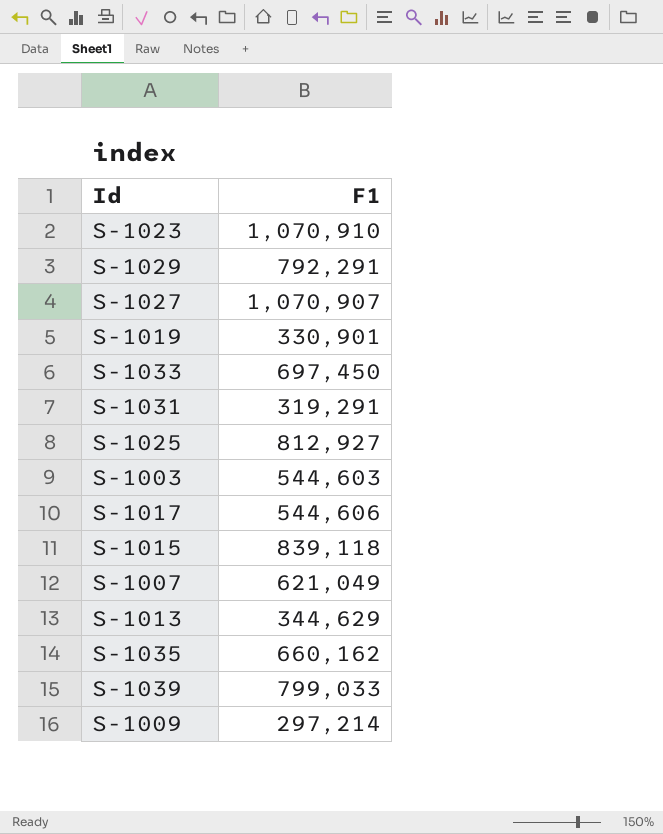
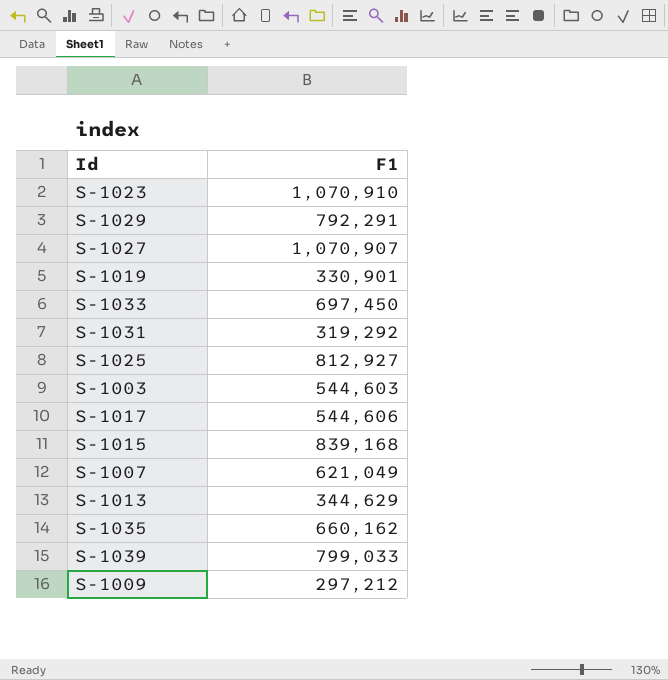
S-1031 | F1: 319,291 -> 319,292
S-1015 | F1: 839,118 -> 839,168
S-1009 | F1: 297,214 -> 297,212

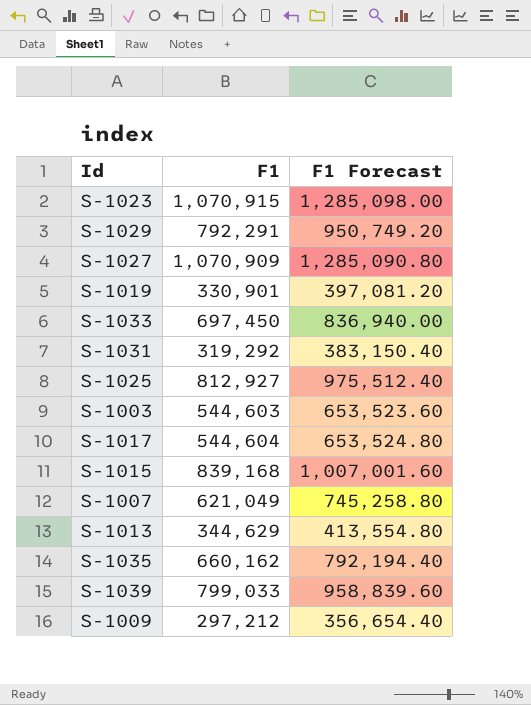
column F1 Forecast | formula: none -> [F1] * 1.2
S-1023 | F1: 1,070,910 -> 1,070,915
S-1027 | F1: 1,070,907 -> 1,070,909
S-1017 | F1: 544,606 -> 544,604

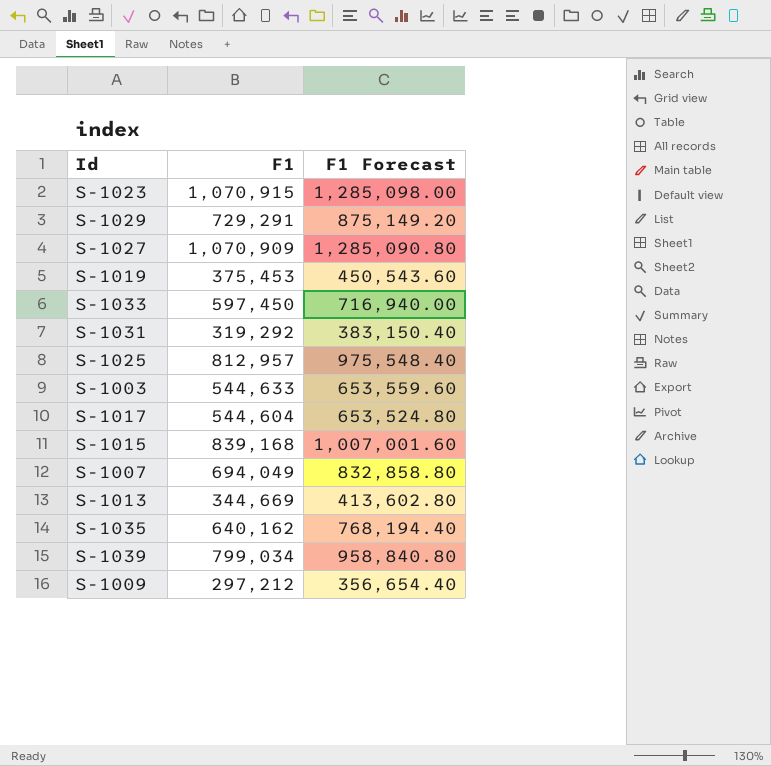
S-1029 | F1: 792,291 -> 729,291
S-1029 | F1 Forecast: 950,749.20 -> 875,149.20
S-1019 | F1: 330,901 -> 375,453
S-1019 | F1 Forecast: 397,081.20 -> 450,543.60
S-1033 | F1: 697,450 -> 597,450
S-1033 | F1 Forecast: 836,940.00 -> 716,940.00
S-1025 | F1: 812,927 -> 812,957
S-1025 | F1 Forecast: 975,512.40 -> 975,548.40
S-1003 | F1: 544,603 -> 544,633
S-1003 | F1 Forecast: 653,523.60 -> 653,559.60
S-1007 | F1: 621,049 -> 694,049
S-1007 | F1 Forecast: 745,258.80 -> 832,858.80
S-1013 | F1: 344,629 -> 344,669
S-1013 | F1 Forecast: 413,554.80 -> 413,602.80
S-1035 | F1: 660,162 -> 640,162
S-1035 | F1 Forecast: 792,194.40 -> 768,194.40
S-1039 | F1: 799,033 -> 799,034
S-1039 | F1 Forecast: 958,839.60 -> 958,840.80

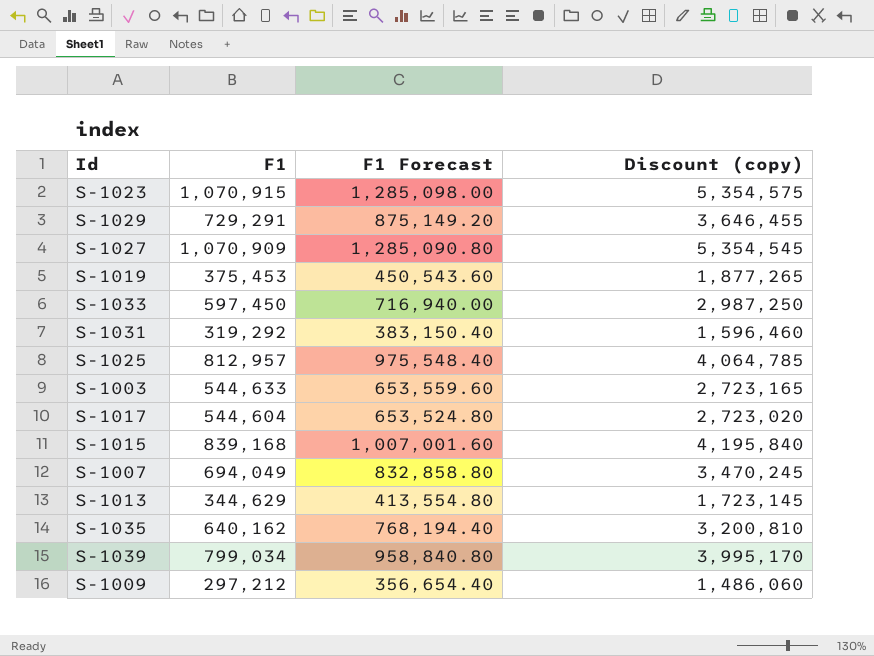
column Discount (copy) | formula: none -> [F1] * 5
S-1013 | F1: 344,669 -> 344,629
S-1013 | F1 Forecast: 413,602.80 -> 413,554.80

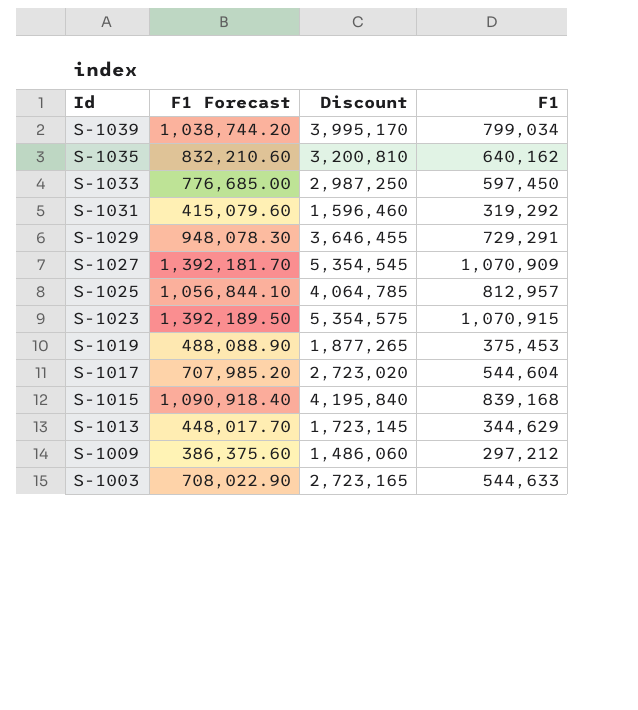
row order: none -> Id descending
column F1 Forecast | formula: [F1] * 1.2 -> [F1] * 1.3
column name: Discount (copy) -> Discount
column F1 | position: 2 -> 4
row S-1007: 694,049 | 832,858.80 | 3,470,245 -> none

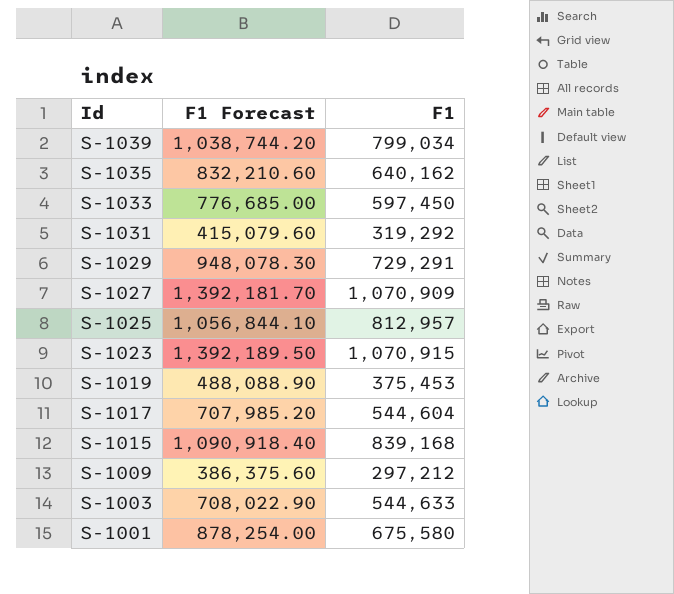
column Discount | formula: [F1] * 5 -> none
row S-1013: 448,017.70 | 1,723,145 | 344,629 -> none
row S-1001: none -> 878,254.00 | 675,580

